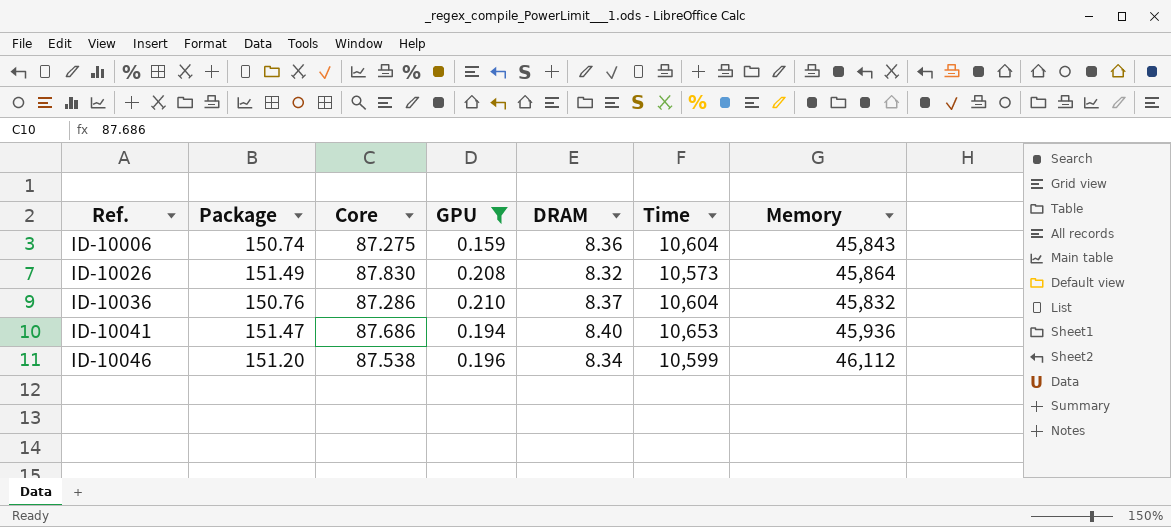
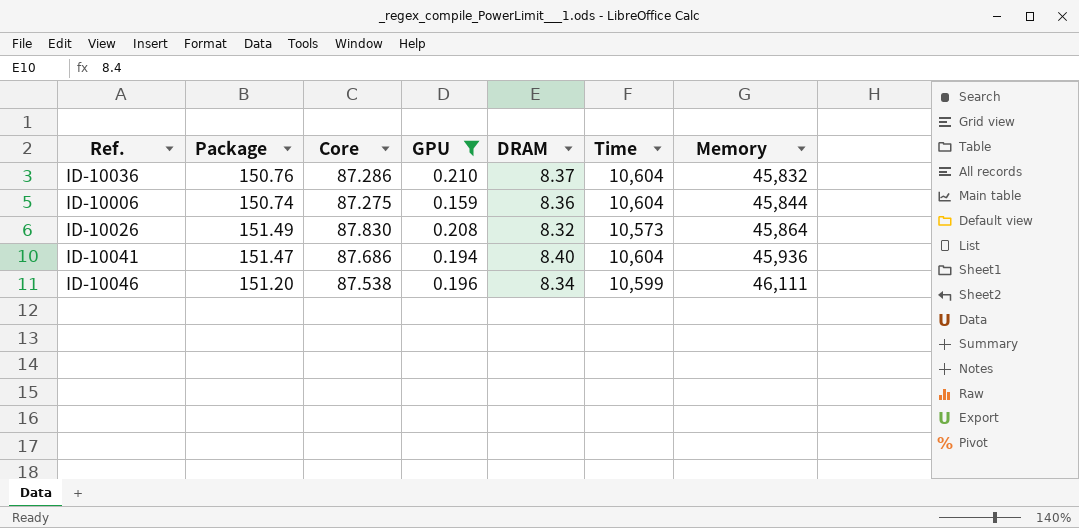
row order: Ref. ascending -> Memory ascending
ID-10006 | Memory: 45,843 -> 45,844
ID-10041 | Time: 10,653 -> 10,604
ID-10046 | Memory: 46,112 -> 46,111

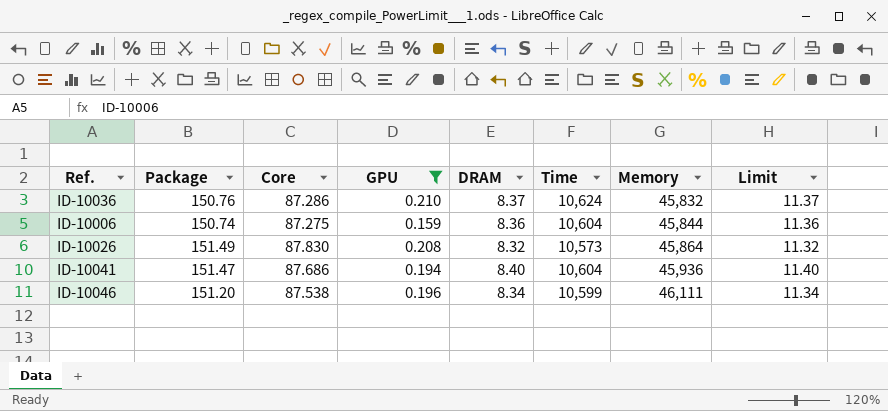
column Limit | formula: none -> [DRAM] + 3
ID-10036 | Time: 10,604 -> 10,624

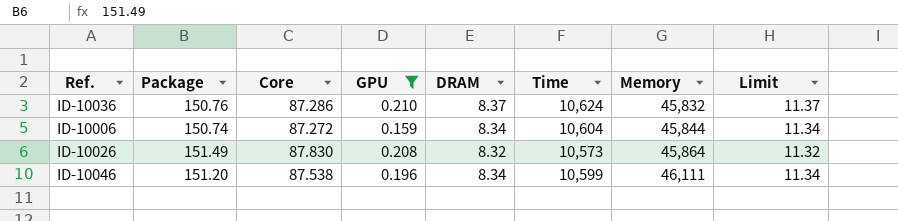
row ID-10041: 151.47 | 87.686 | 0.194 | 8.40 | 10,604 | 45,936 | 11.40 -> none
ID-10006 | Core: 87.275 -> 87.272
ID-10006 | DRAM: 8.36 -> 8.34
ID-10006 | Limit: 11.36 -> 11.34

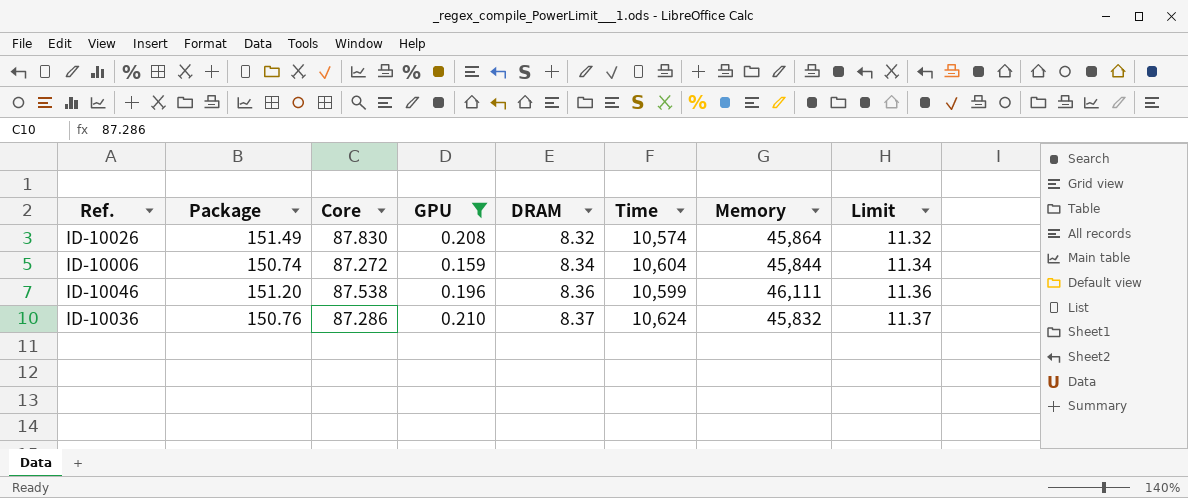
row order: Memory ascending -> DRAM ascending
ID-10026 | Time: 10,573 -> 10,574
ID-10046 | DRAM: 8.34 -> 8.36
ID-10046 | Limit: 11.34 -> 11.36

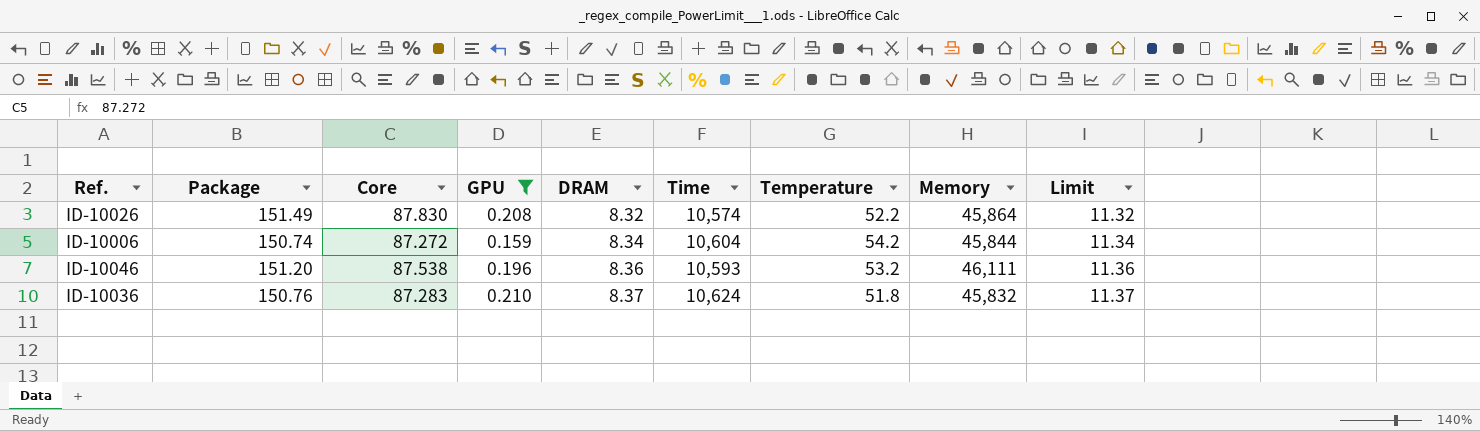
column Temperature | position: none -> 7
ID-10046 | Time: 10,599 -> 10,593
ID-10036 | Core: 87.286 -> 87.283

